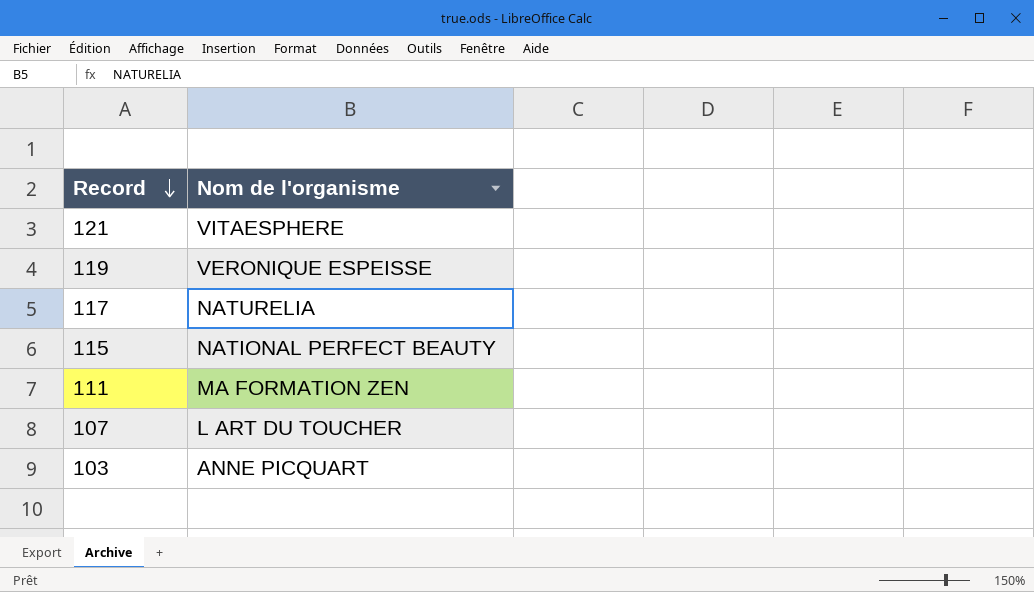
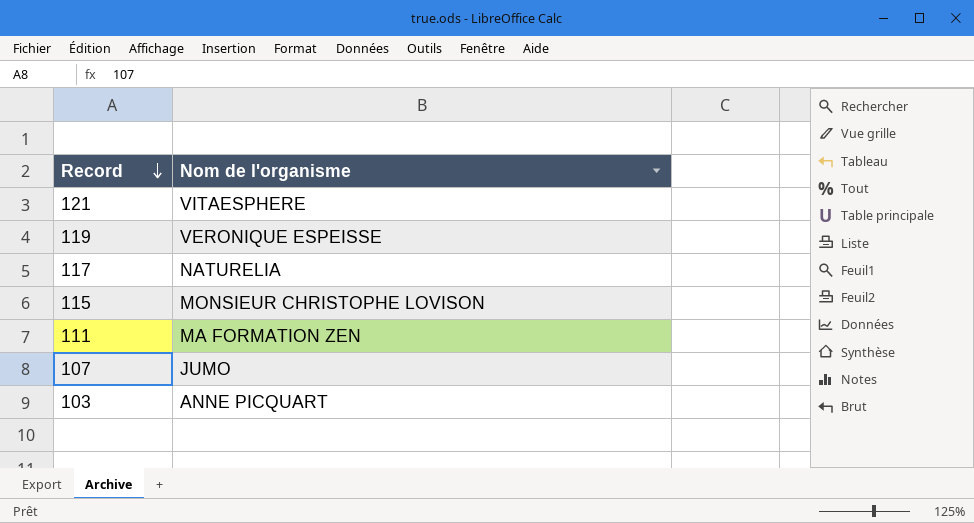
115 | Nom de l'organisme: NATIONAL PERFECT BEAUTY -> MONSIEUR CHRISTOPHE LOVISON
107 | Nom de l'organisme: L ART DU TOUCHER -> JUMO

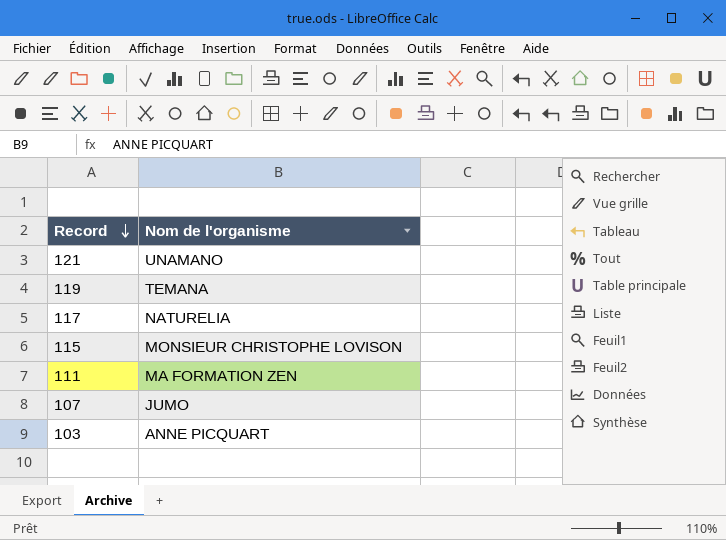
121 | Nom de l'organisme: VITAESPHERE -> UNAMANO
119 | Nom de l'organisme: VERONIQUE ESPEISSE -> TEMANA

